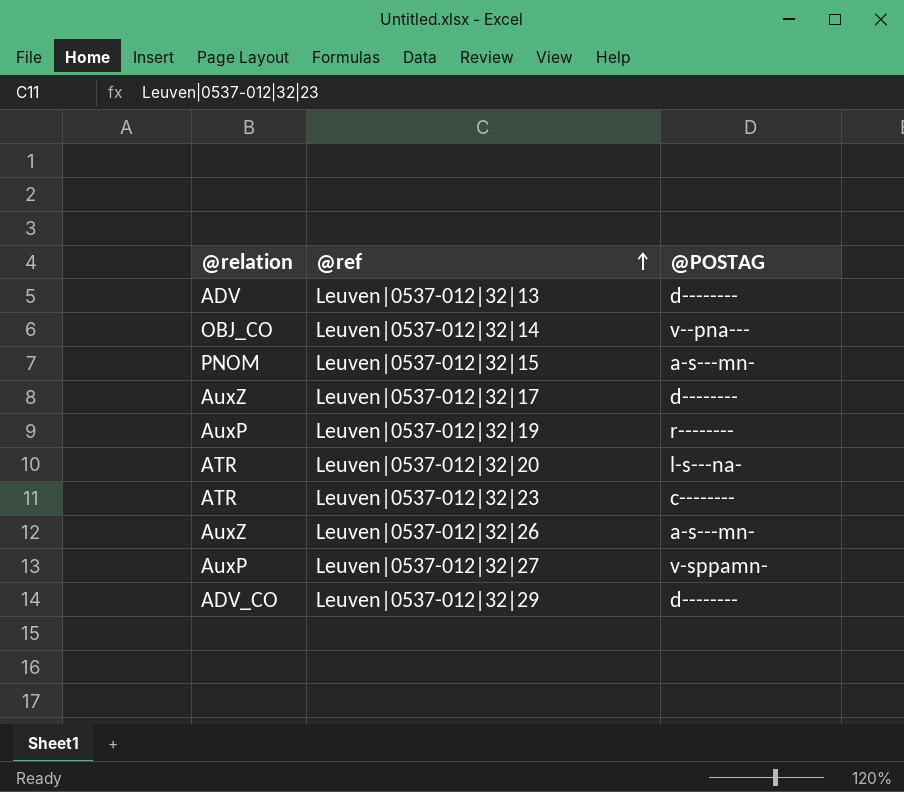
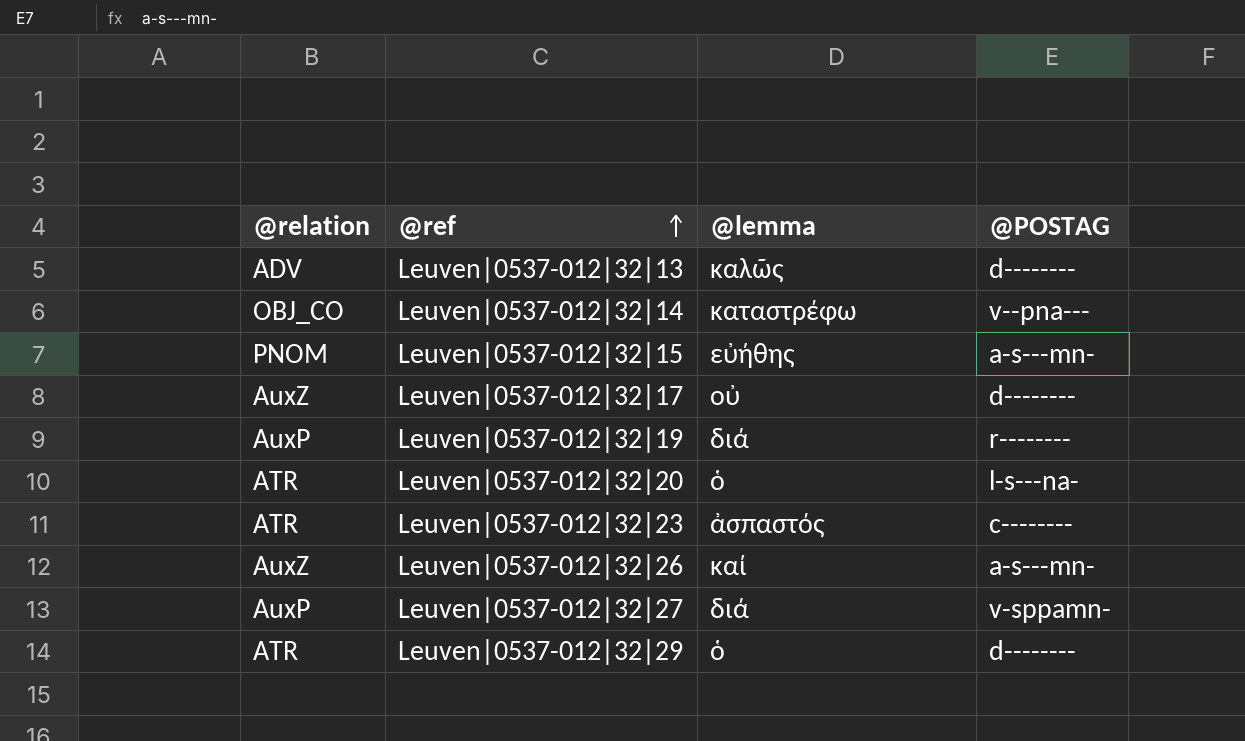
column @lemma | position: none -> 3
Leuven|0537-012|32|29 | @relation: ADV_CO -> ATR

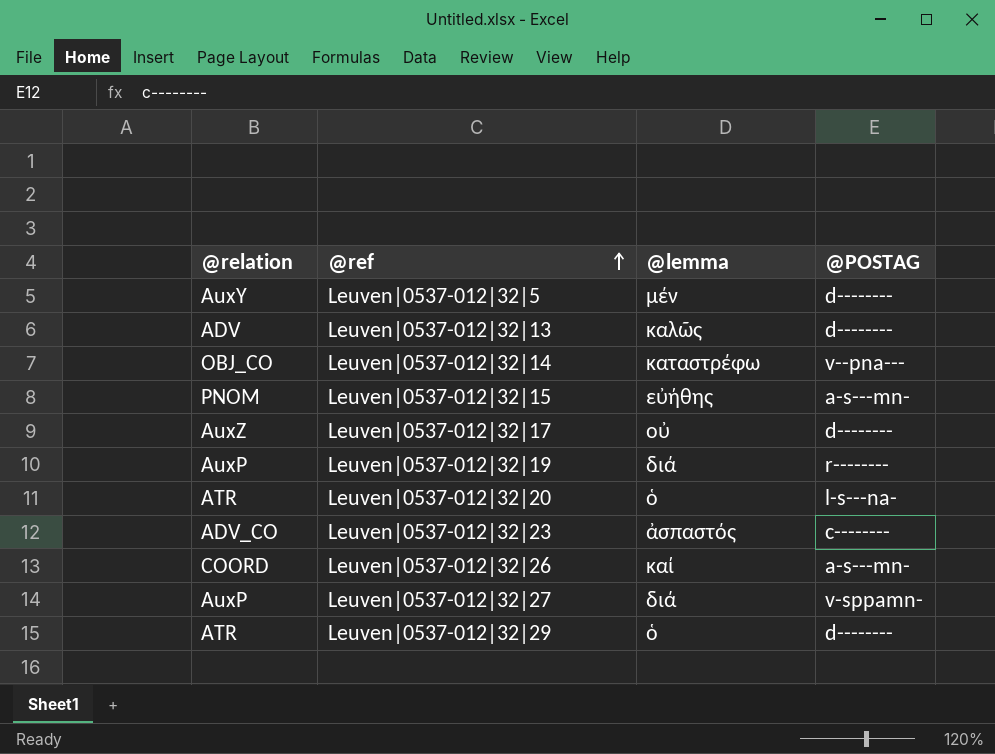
row Leuven|0537-012|32|5: none -> AuxY | μέν | d--------
Leuven|0537-012|32|23 | @relation: ATR -> ADV_CO
Leuven|0537-012|32|26 | @relation: AuxZ -> COORD

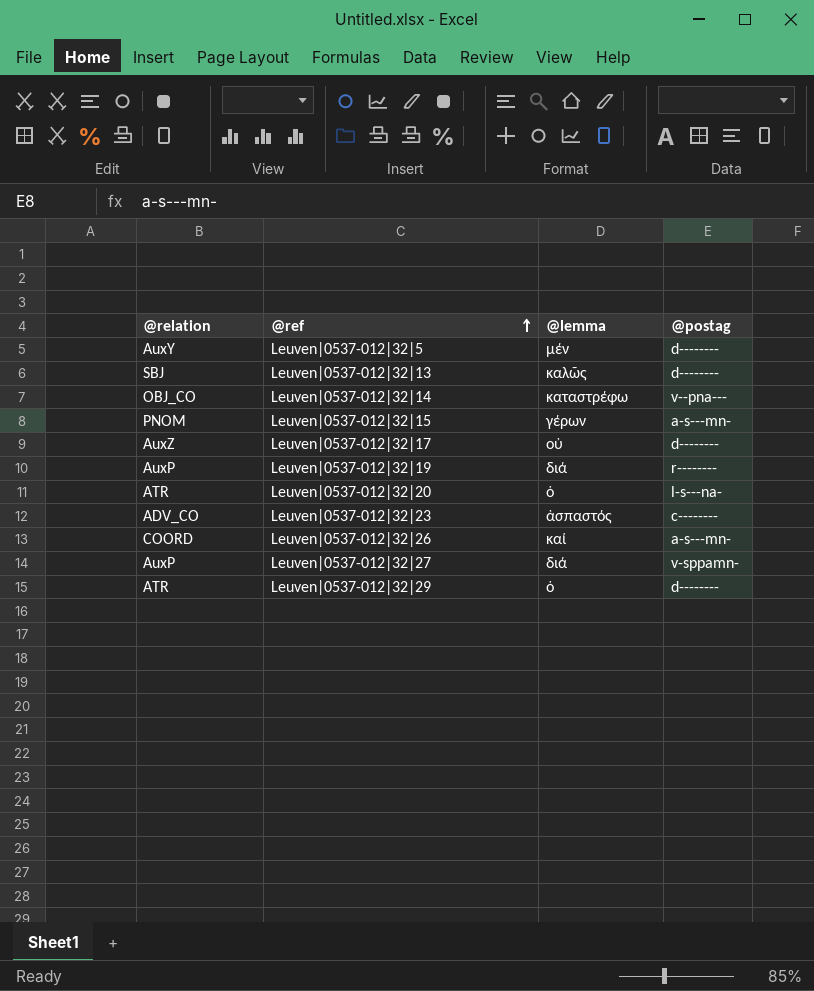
column name: @POSTAG -> @postag
Leuven|0537-012|32|13 | @relation: ADV -> SBJ
Leuven|0537-012|32|15 | @lemma: εὐήθης -> γέρων

